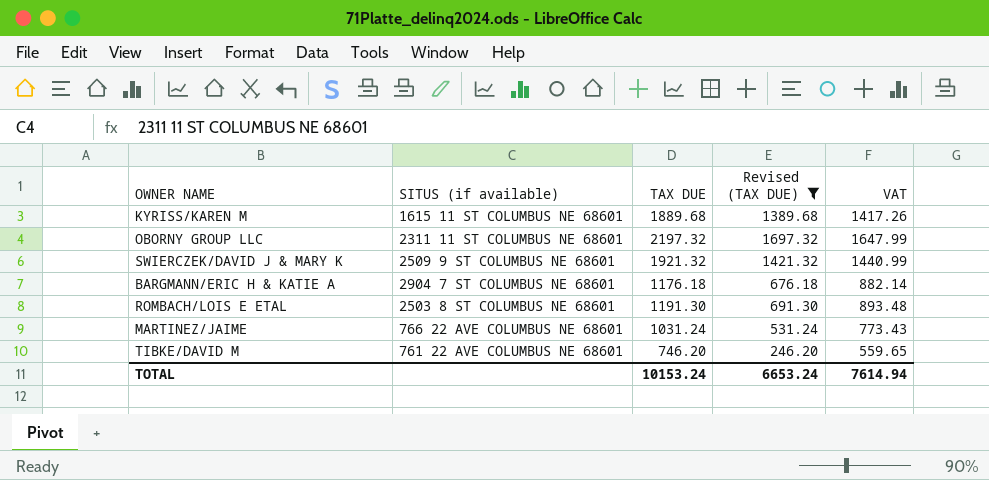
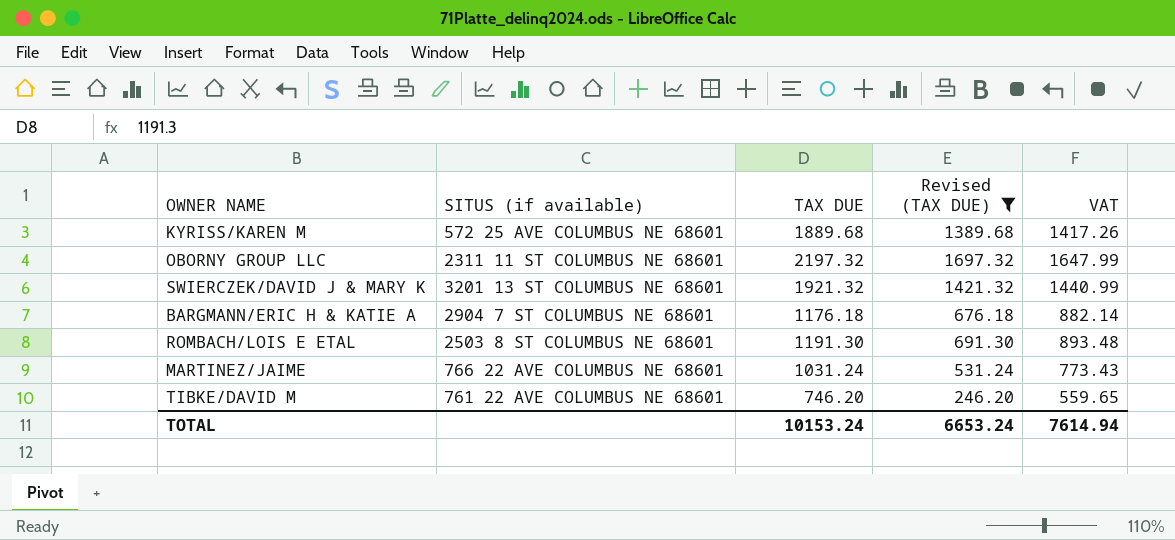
KYRISS/KAREN M | SITUS (if available): 1615 11 ST COLUMBUS NE 68601 -> 572 25 AVE COLUMBUS NE 68601
SWIERCZEK/DAVID J & MARY K | SITUS (if available): 2509 9 ST COLUMBUS NE 68601 -> 3201 13 ST COLUMBUS NE 68601

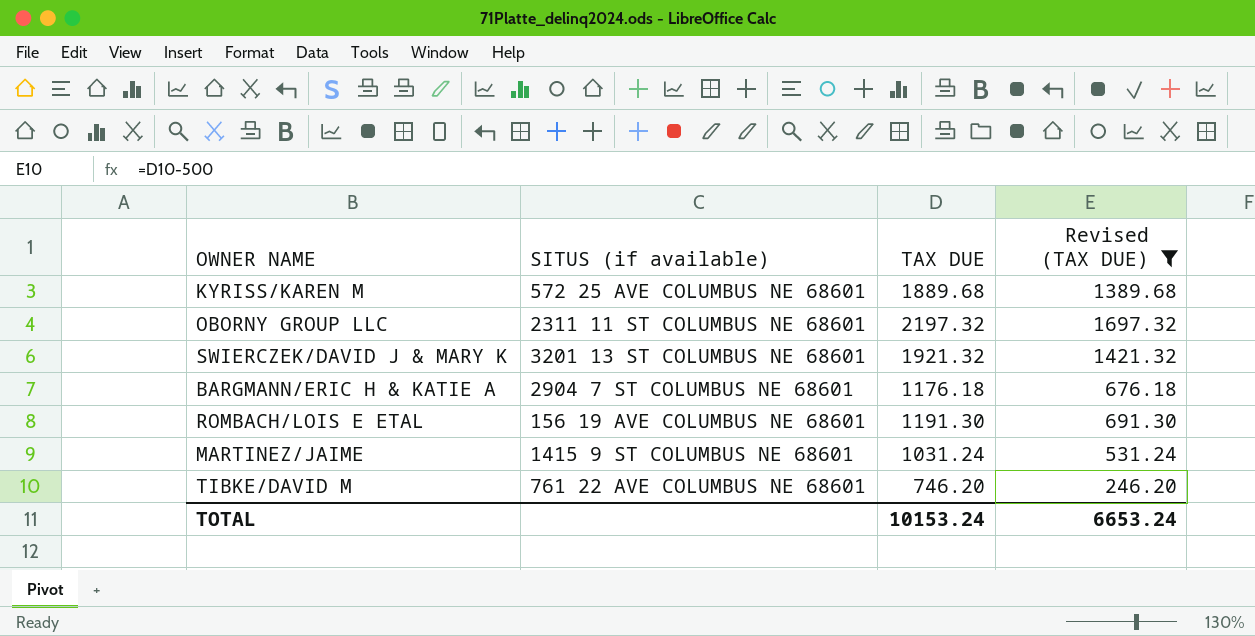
column VAT | formula: [TAX DUE] * 0.75 -> none
ROMBACH/LOIS E ETAL | SITUS (if available): 2503 8 ST COLUMBUS NE 68601 -> 156 19 AVE COLUMBUS NE 68601
MARTINEZ/JAIME | SITUS (if available): 766 22 AVE COLUMBUS NE 68601 -> 1415 9 ST COLUMBUS NE 68601

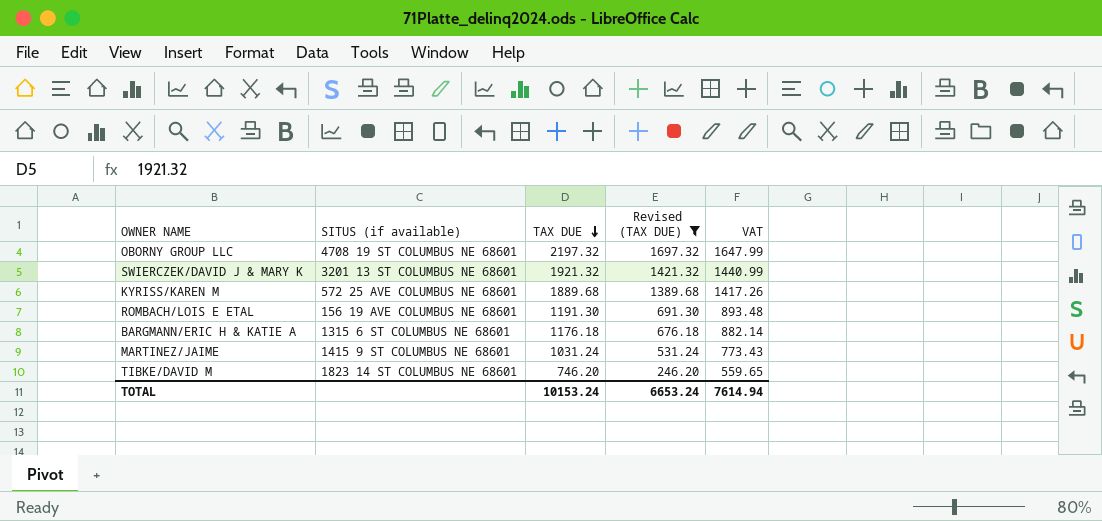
row order: none -> TAX DUE descending
column VAT | formula: none -> [TAX DUE] * 0.75
OBORNY GROUP LLC | SITUS (if available): 2311 11 ST COLUMBUS NE 68601 -> 4708 19 ST COLUMBUS NE 68601
BARGMANN/ERIC H & KATIE A | SITUS (if available): 2904 7 ST COLUMBUS NE 68601 -> 1315 6 ST COLUMBUS NE 68601
TIBKE/DAVID M | SITUS (if available): 761 22 AVE COLUMBUS NE 68601 -> 1823 14 ST COLUMBUS NE 68601

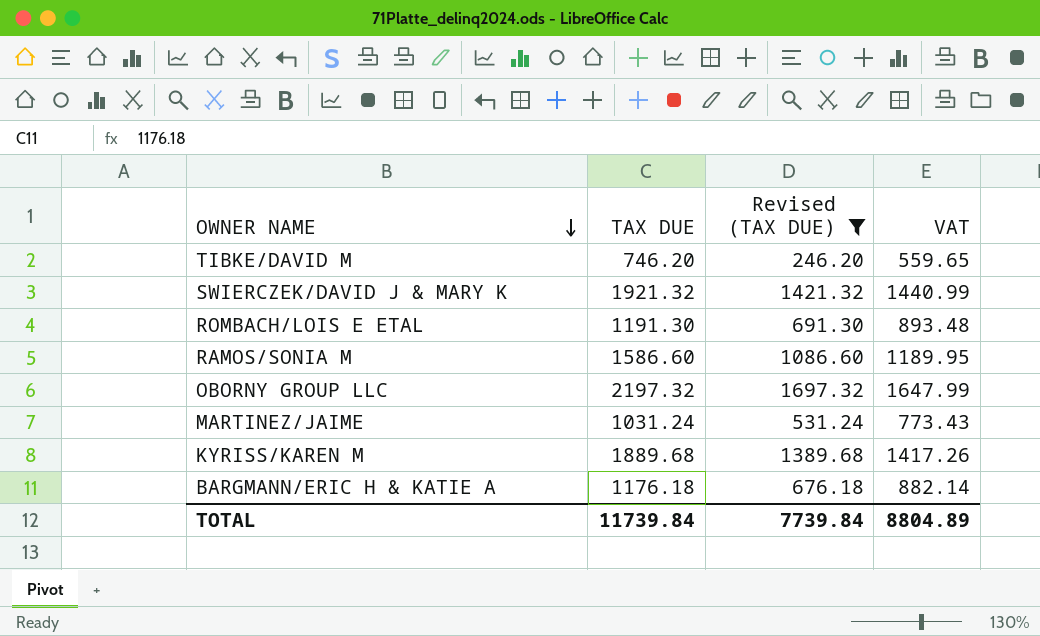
row order: TAX DUE descending -> OWNER NAME descending
column SITUS (if available) | position: 2 -> none
row RAMOS/SONIA M: none -> 1586.60 | 1086.60 | 1189.95
TOTAL | TAX DUE: 10153.24 -> 11739.84
TOTAL | Revised (TAX DUE): 6653.24 -> 7739.84
TOTAL | VAT: 7614.94 -> 8804.89

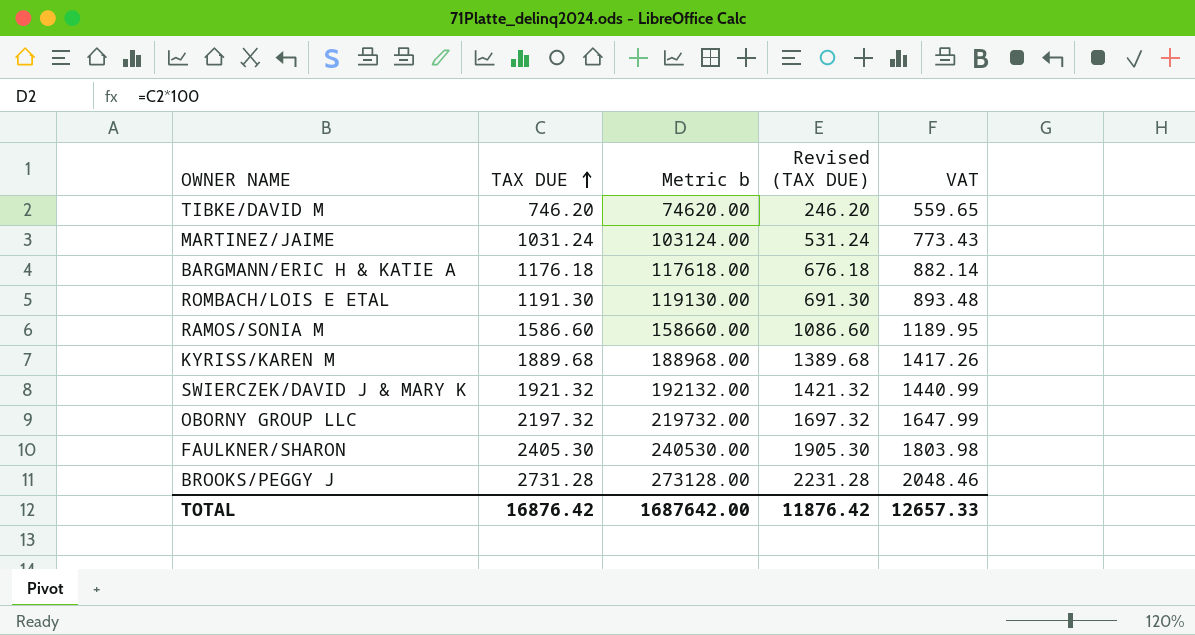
filter: Revised (TAX DUE) <= 1697.32 -> none
row order: OWNER NAME descending -> TAX DUE ascending
column Metric b | formula: none -> [TAX DUE] * 100
TOTAL | TAX DUE: 11739.84 -> 16876.42
TOTAL | Revised (TAX DUE): 7739.84 -> 11876.42
TOTAL | VAT: 8804.89 -> 12657.33

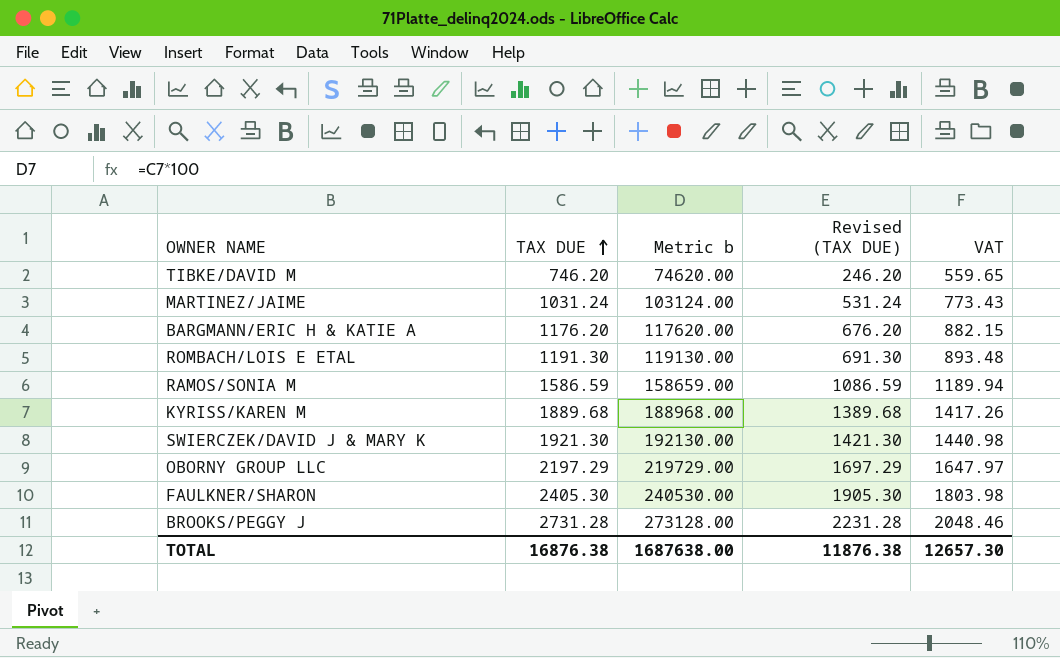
BARGMANN/ERIC H & KATIE A | TAX DUE: 1176.18 -> 1176.20
BARGMANN/ERIC H & KATIE A | Metric b: 117618.00 -> 117620.00
BARGMANN/ERIC H & KATIE A | Revised (TAX DUE): 676.18 -> 676.20
BARGMANN/ERIC H & KATIE A | VAT: 882.14 -> 882.15
RAMOS/SONIA M | TAX DUE: 1586.60 -> 1586.59
RAMOS/SONIA M | Metric b: 158660.00 -> 158659.00
RAMOS/SONIA M | Revised (TAX DUE): 1086.60 -> 1086.59
RAMOS/SONIA M | VAT: 1189.95 -> 1189.94
SWIERCZEK/DAVID J & MARY K | TAX DUE: 1921.32 -> 1921.30
SWIERCZEK/DAVID J & MARY K | Metric b: 192132.00 -> 192130.00
SWIERCZEK/DAVID J & MARY K | Revised (TAX DUE): 1421.32 -> 1421.30
SWIERCZEK/DAVID J & MARY K | VAT: 1440.99 -> 1440.98
OBORNY GROUP LLC | TAX DUE: 2197.32 -> 2197.29
OBORNY GROUP LLC | Metric b: 219732.00 -> 219729.00
OBORNY GROUP LLC | Revised (TAX DUE): 1697.32 -> 1697.29
OBORNY GROUP LLC | VAT: 1647.99 -> 1647.97
TOTAL | TAX DUE: 16876.42 -> 16876.38
TOTAL | Metric b: 1687642.00 -> 1687638.00
TOTAL | Revised (TAX DUE): 11876.42 -> 11876.38
TOTAL | VAT: 12657.33 -> 12657.30

